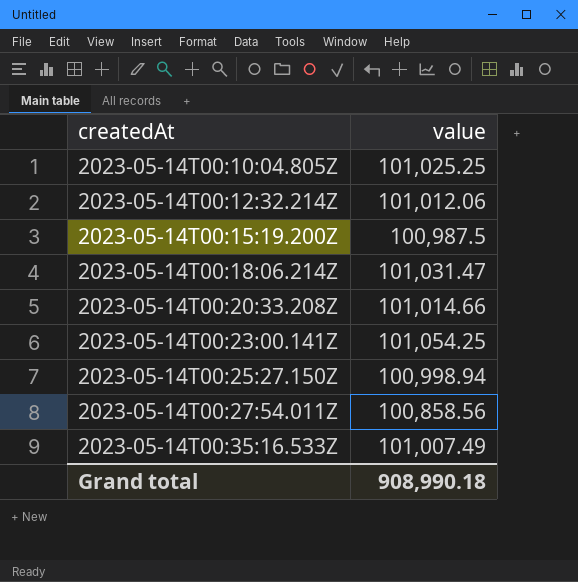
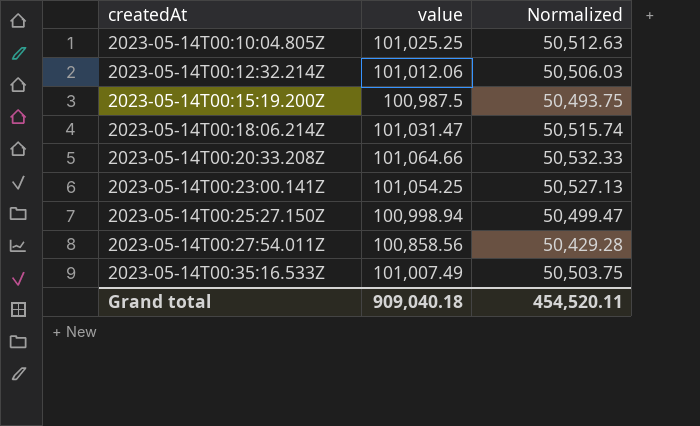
column Normalized | formula: none -> [value] * 0.5
2023-05-14T00:20:33.208Z | value: 101,014.66 -> 101,064.66
Grand total | value: 908,990.18 -> 909,040.18

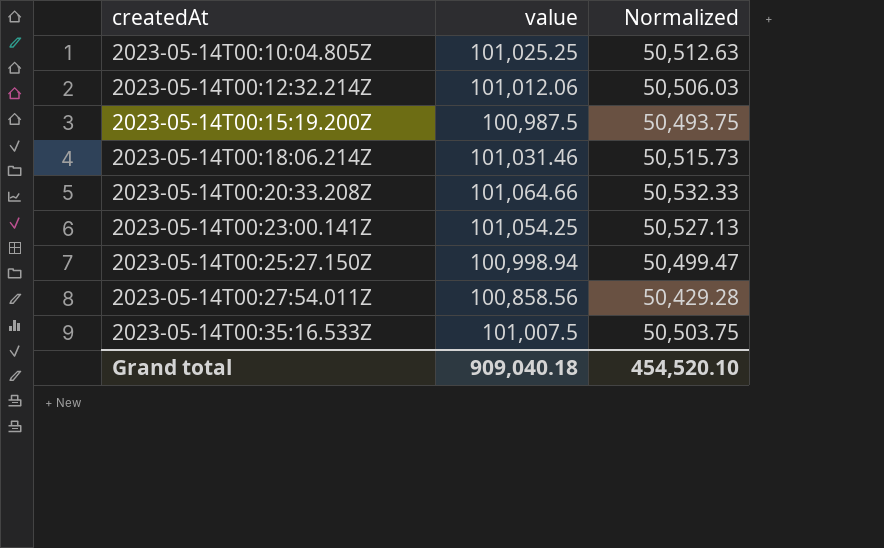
2023-05-14T00:18:06.214Z | value: 101,031.47 -> 101,031.46
2023-05-14T00:18:06.214Z | Normalized: 50,515.74 -> 50,515.73
2023-05-14T00:35:16.533Z | value: 101,007.49 -> 101,007.5
Grand total | Normalized: 454,520.11 -> 454,520.10

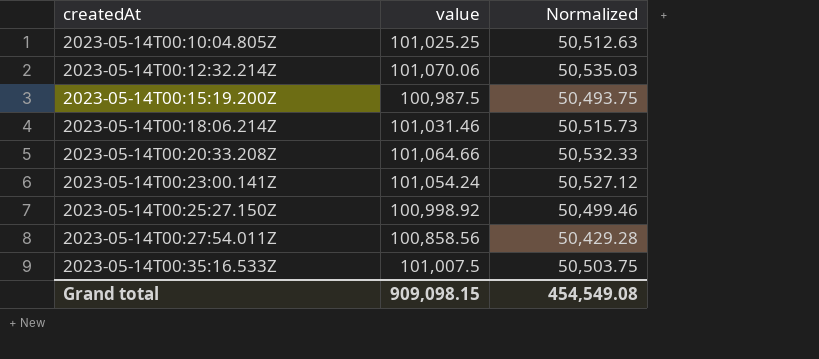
2023-05-14T00:12:32.214Z | value: 101,012.06 -> 101,070.06
2023-05-14T00:12:32.214Z | Normalized: 50,506.03 -> 50,535.03
2023-05-14T00:23:00.141Z | value: 101,054.25 -> 101,054.24
2023-05-14T00:23:00.141Z | Normalized: 50,527.13 -> 50,527.12
2023-05-14T00:25:27.150Z | value: 100,998.94 -> 100,998.92
2023-05-14T00:25:27.150Z | Normalized: 50,499.47 -> 50,499.46
Grand total | value: 909,040.18 -> 909,098.15
Grand total | Normalized: 454,520.10 -> 454,549.08

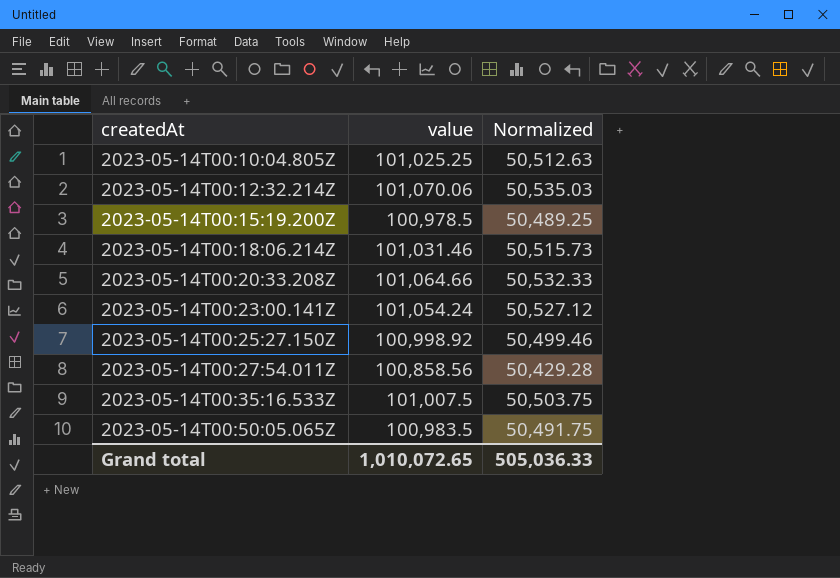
2023-05-14T00:15:19.200Z | value: 100,987.5 -> 100,978.5
2023-05-14T00:15:19.200Z | Normalized: 50,493.75 -> 50,489.25
row 2023-05-14T00:50:05.065Z: none -> 100,983.5 | 50,491.75
Grand total | value: 909,098.15 -> 1,010,072.65
Grand total | Normalized: 454,549.08 -> 505,036.33

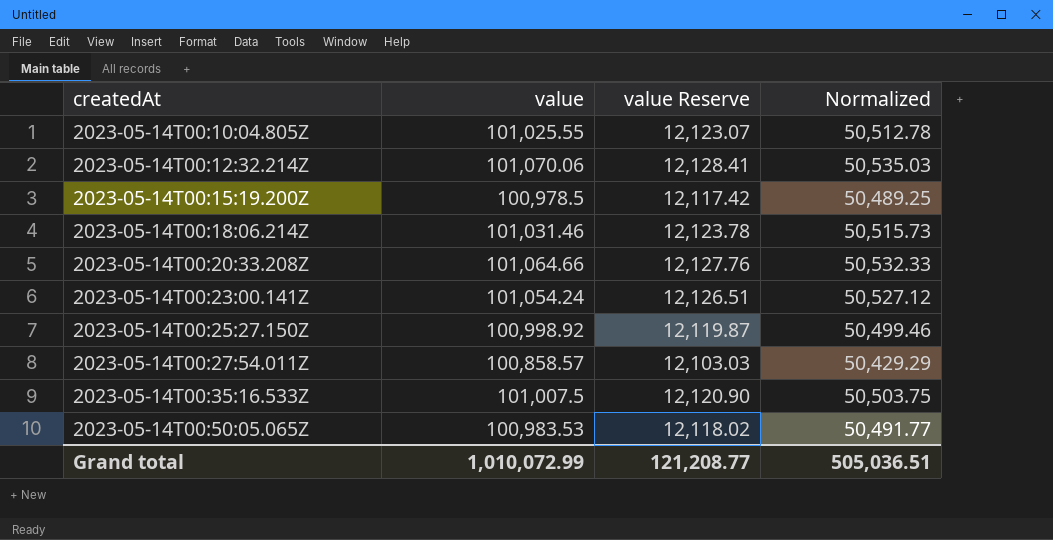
column value Reserve | formula: none -> [value] * 0.12
2023-05-14T00:10:04.805Z | value: 101,025.25 -> 101,025.55
2023-05-14T00:10:04.805Z | Normalized: 50,512.63 -> 50,512.78
2023-05-14T00:27:54.011Z | value: 100,858.56 -> 100,858.57
2023-05-14T00:27:54.011Z | Normalized: 50,429.28 -> 50,429.29
2023-05-14T00:50:05.065Z | value: 100,983.5 -> 100,983.53
2023-05-14T00:50:05.065Z | Normalized: 50,491.75 -> 50,491.77
Grand total | value: 1,010,072.65 -> 1,010,072.99
Grand total | Normalized: 505,036.33 -> 505,036.51

